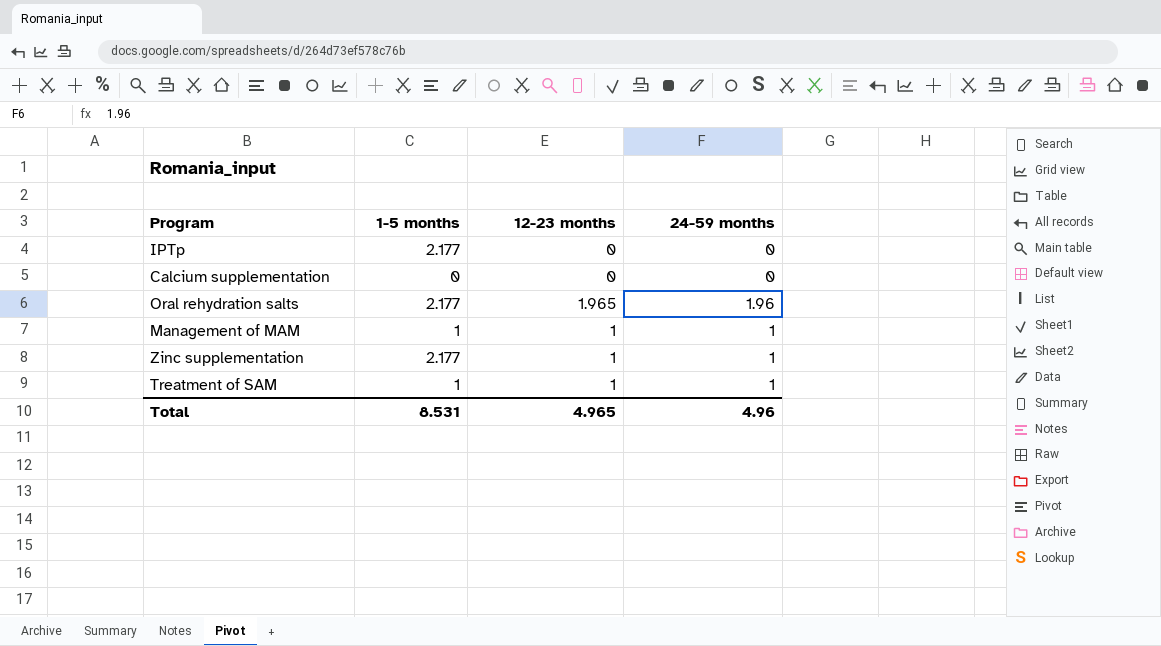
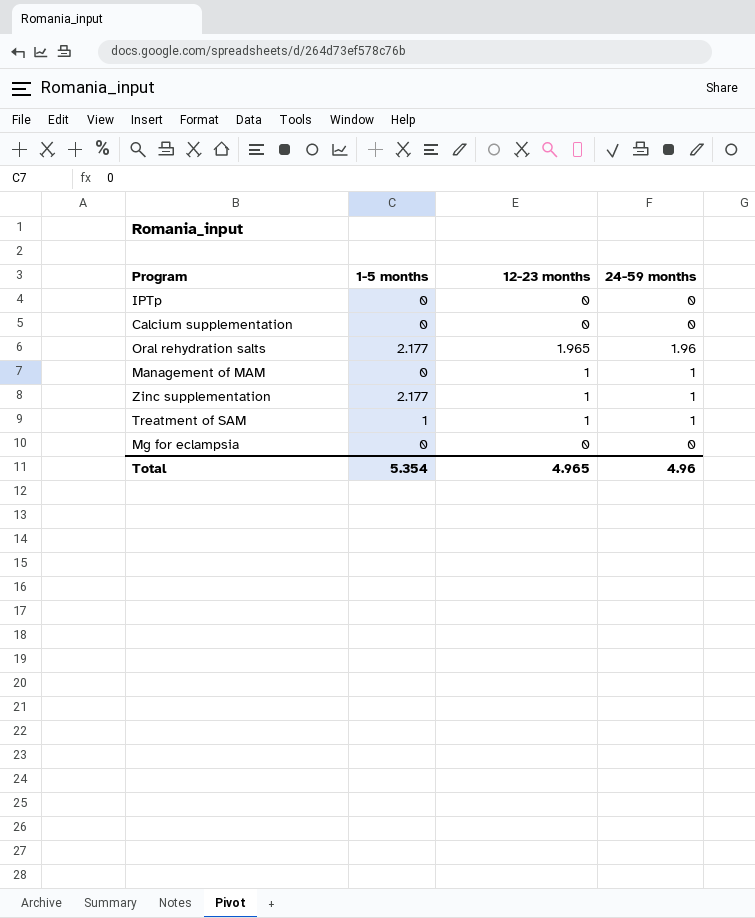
IPTp | 1-5 months: 2.177 -> 0
Management of MAM | 1-5 months: 1 -> 0
row Mg for eclampsia: none -> 0 | 0 | 0
Total | 1-5 months: 8.531 -> 5.354

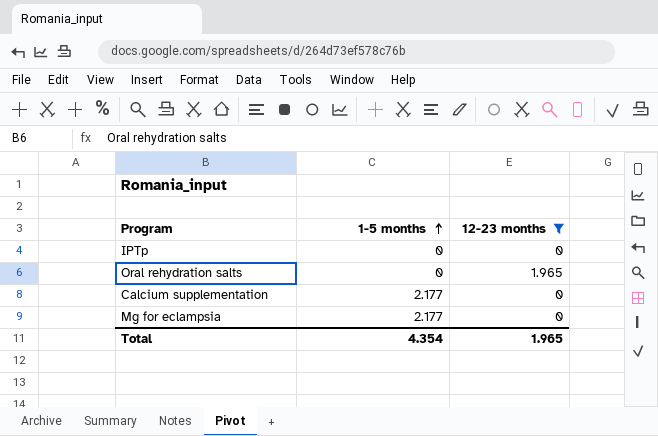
filter: none -> 12-23 months != 1
row order: none -> 1-5 months ascending
column 24-59 months | position: 4 -> none
Oral rehydration salts | 1-5 months: 2.177 -> 0
Calcium supplementation | 1-5 months: 0 -> 2.177
Mg for eclampsia | 1-5 months: 0 -> 2.177
Total | 1-5 months: 5.354 -> 4.354
Total | 12-23 months: 4.965 -> 1.965

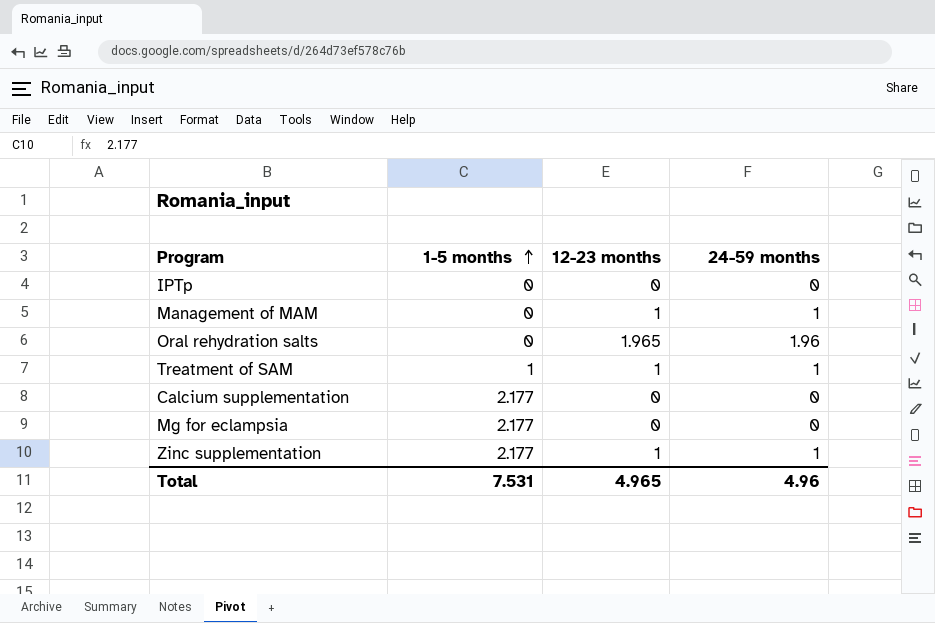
filter: 12-23 months != 1 -> none
column 24-59 months | position: none -> 4
Total | 1-5 months: 4.354 -> 7.531
Total | 12-23 months: 1.965 -> 4.965

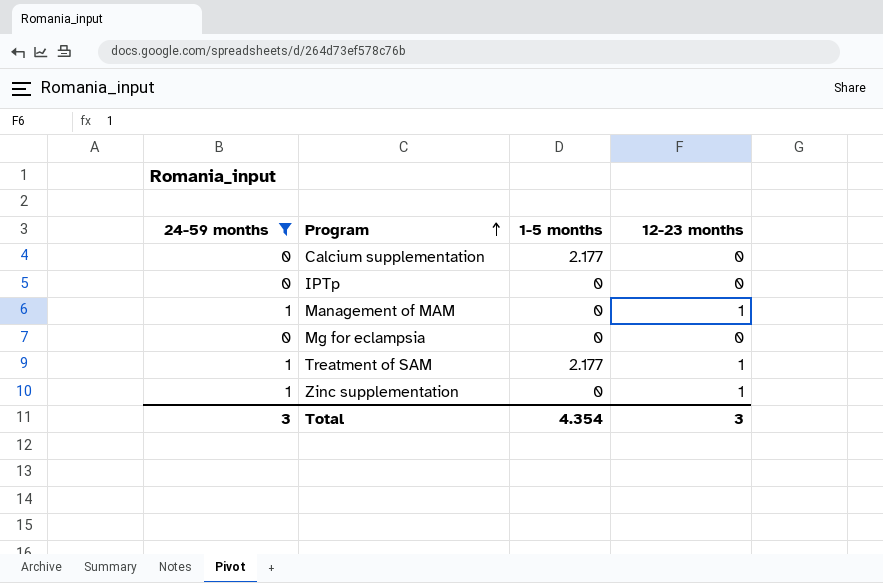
filter: none -> 24-59 months != 1.96
row order: 1-5 months ascending -> Program ascending
column 24-59 months | position: 4 -> 1
Mg for eclampsia | 1-5 months: 2.177 -> 0
Treatment of SAM | 1-5 months: 1 -> 2.177
Zinc supplementation | 1-5 months: 2.177 -> 0
Total | 24-59 months: 4.96 -> 3
Total | 1-5 months: 7.531 -> 4.354
Total | 12-23 months: 4.965 -> 3

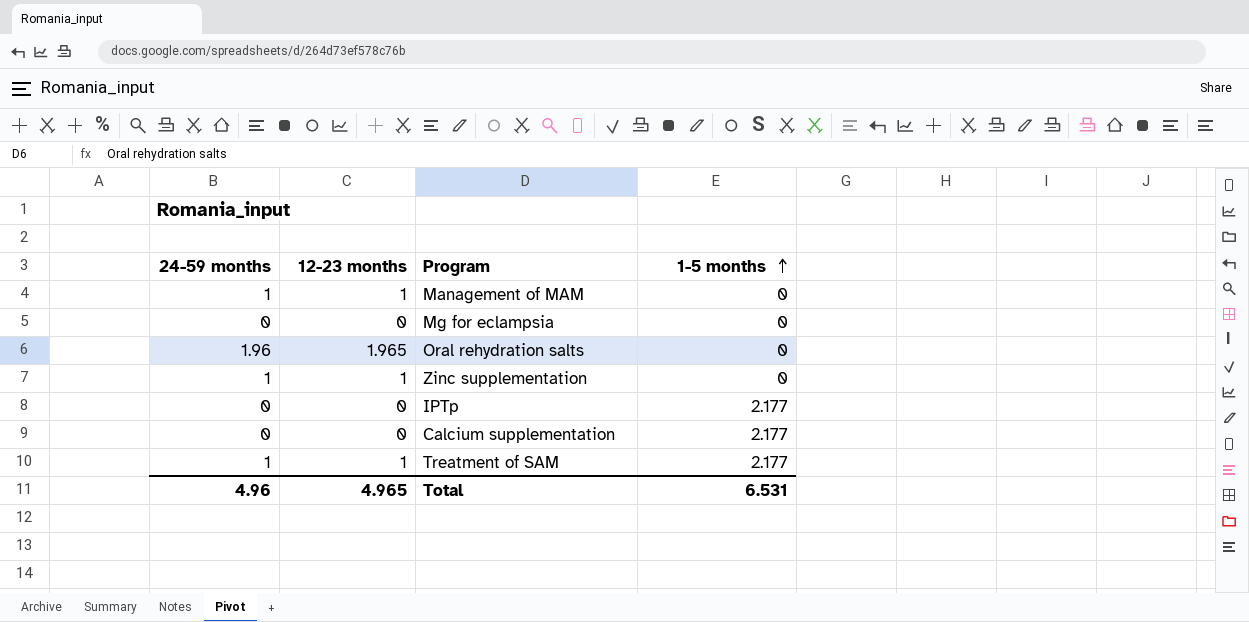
filter: 24-59 months != 1.96 -> none
row order: Program ascending -> 1-5 months ascending
column 12-23 months | position: 4 -> 2
IPTp | 1-5 months: 0 -> 2.177
Total | 24-59 months: 3 -> 4.96
Total | 12-23 months: 3 -> 4.965
Total | 1-5 months: 4.354 -> 6.531

